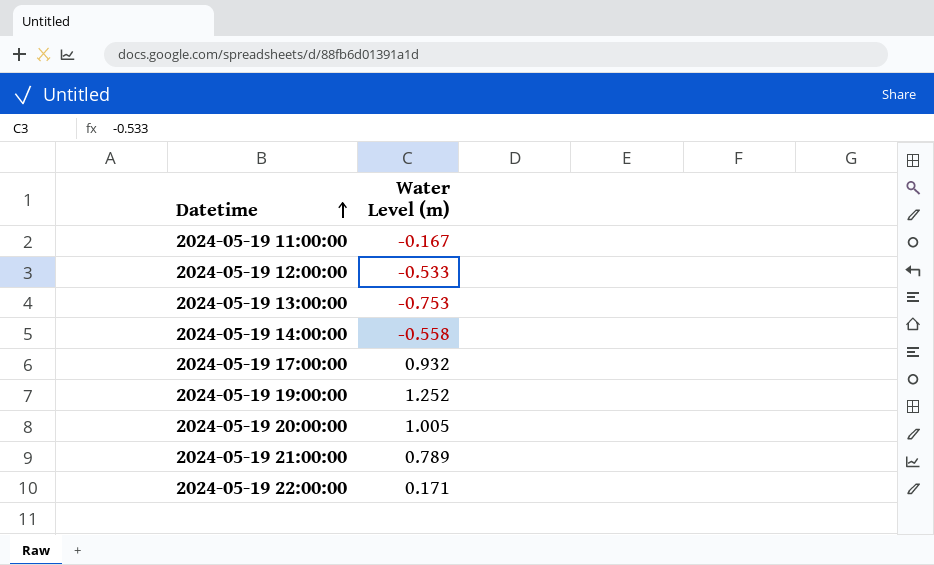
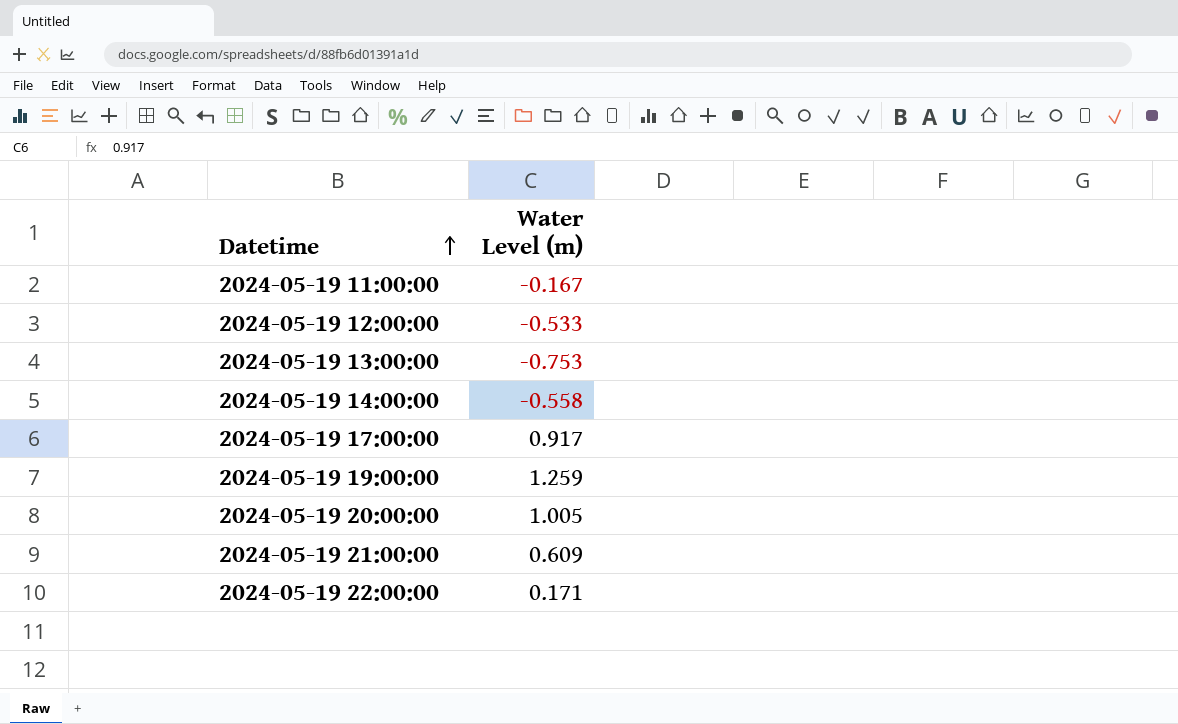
2024-05-19 17:00:00 | Water Level (m): 0.932 -> 0.917
2024-05-19 19:00:00 | Water Level (m): 1.252 -> 1.259
2024-05-19 21:00:00 | Water Level (m): 0.789 -> 0.609

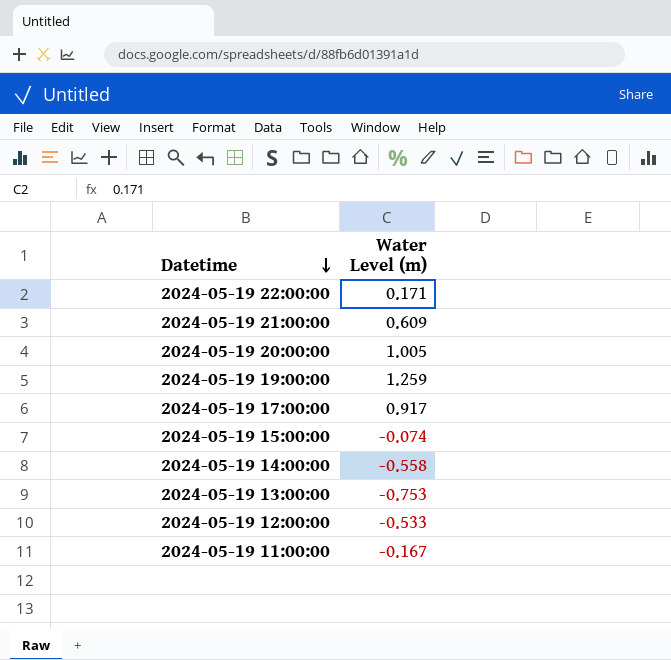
row order: Datetime ascending -> Datetime descending
row 2024-05-19 15:00:00: none -> -0.074

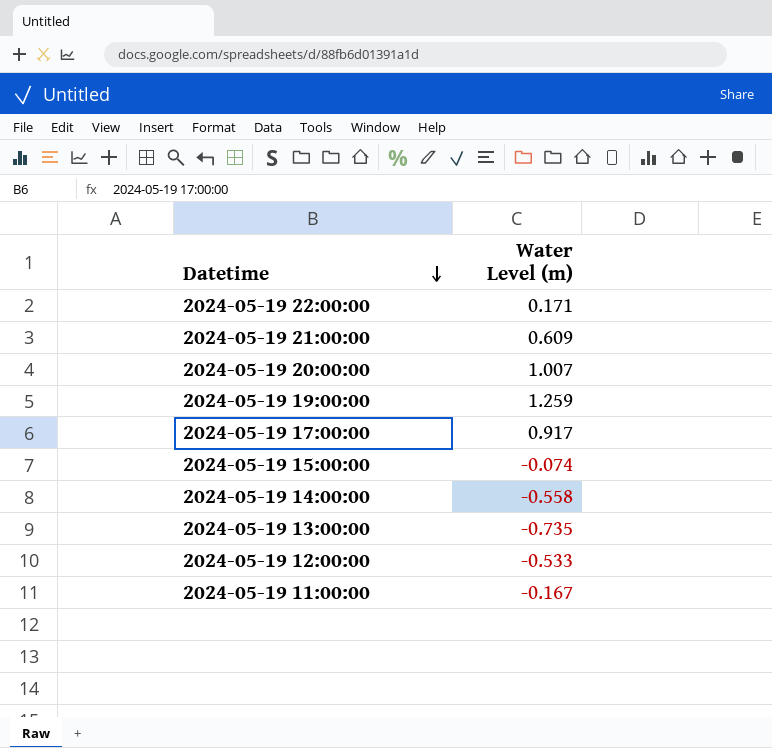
2024-05-19 20:00:00 | Water Level (m): 1.005 -> 1.007
2024-05-19 13:00:00 | Water Level (m): -0.753 -> -0.735

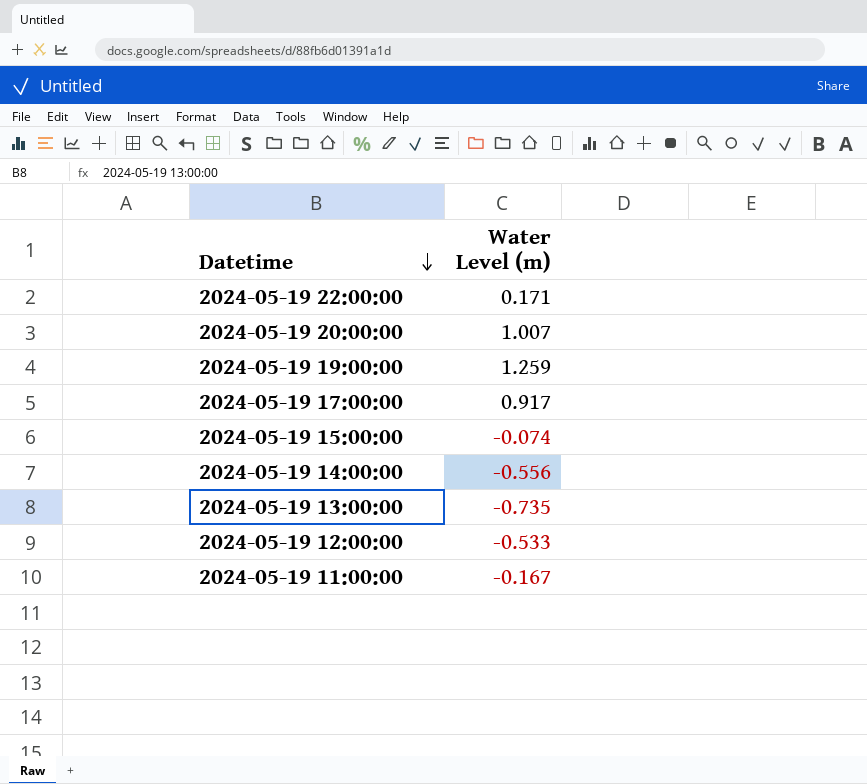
row 2024-05-19 21:00:00: 0.609 -> none
2024-05-19 14:00:00 | Water Level (m): -0.558 -> -0.556

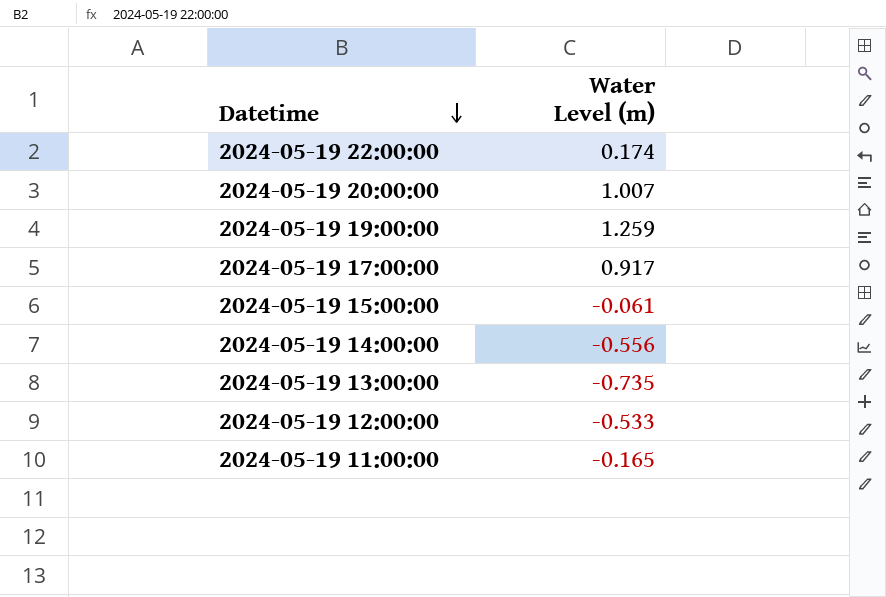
2024-05-19 22:00:00 | Water Level (m): 0.171 -> 0.174
2024-05-19 15:00:00 | Water Level (m): -0.074 -> -0.061
2024-05-19 11:00:00 | Water Level (m): -0.167 -> -0.165

